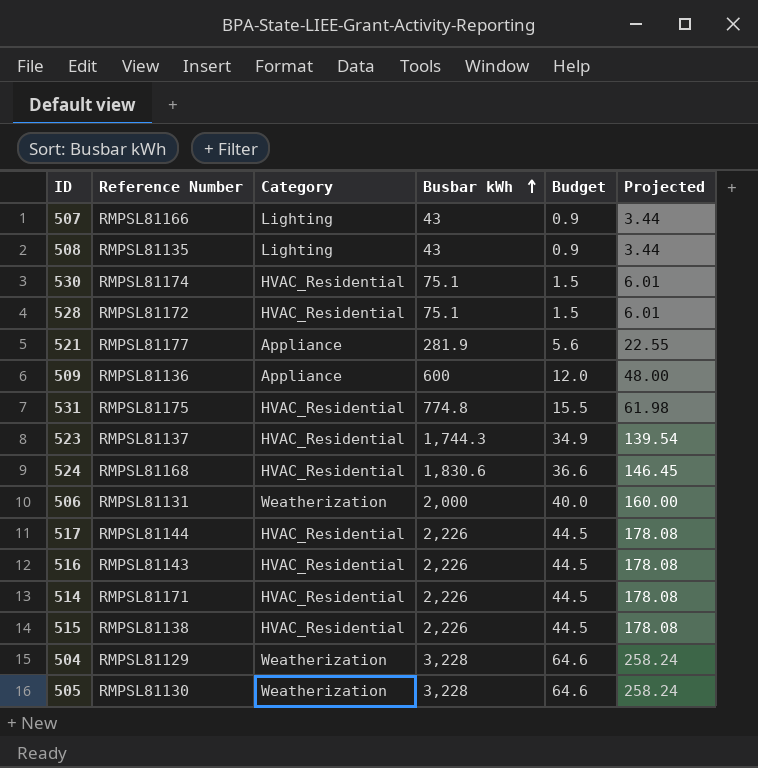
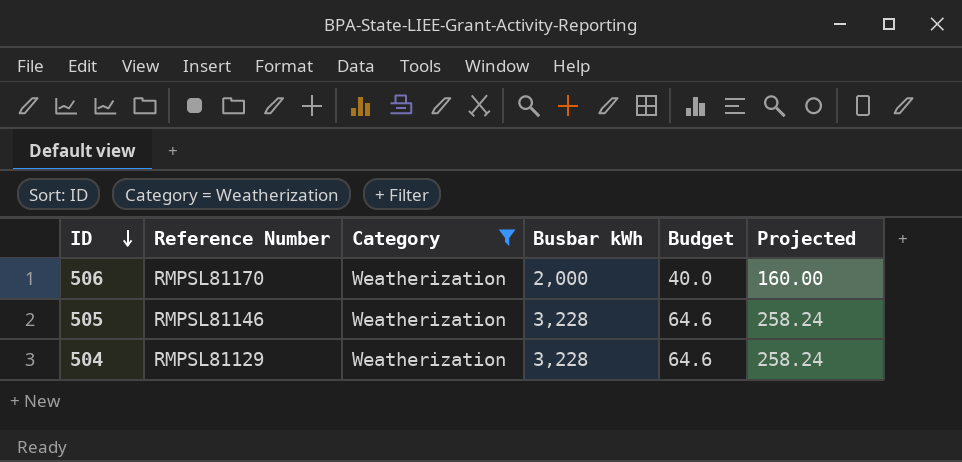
filter: none -> Category = Weatherization
row order: Busbar kWh ascending -> ID descending
506 | Reference Number: RMPSL81131 -> RMPSL81170
505 | Reference Number: RMPSL81130 -> RMPSL81146

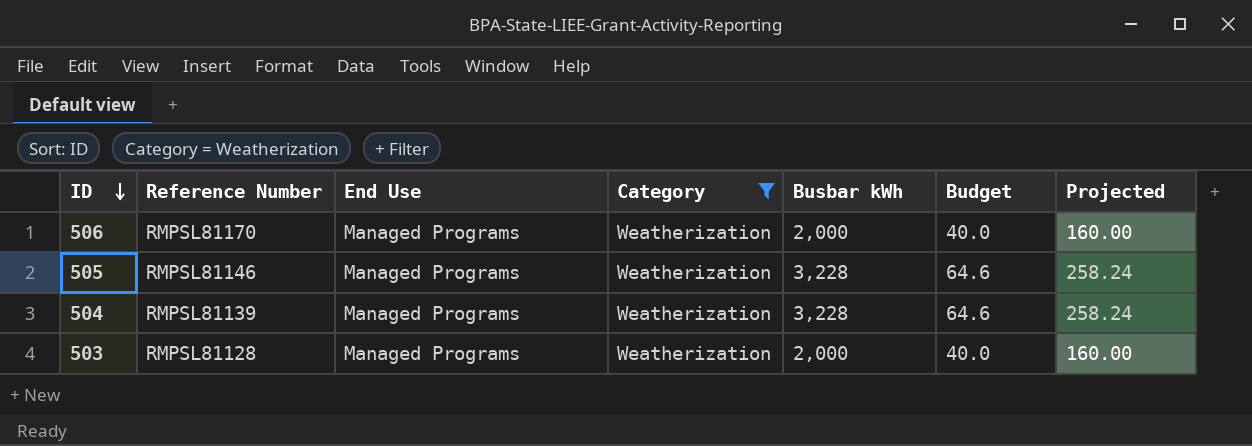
column End Use | position: none -> 3
504 | Reference Number: RMPSL81129 -> RMPSL81139
row 503: none -> RMPSL81128 | Managed Programs | Weatherization | 2,000 | 40.0 | 160.00

